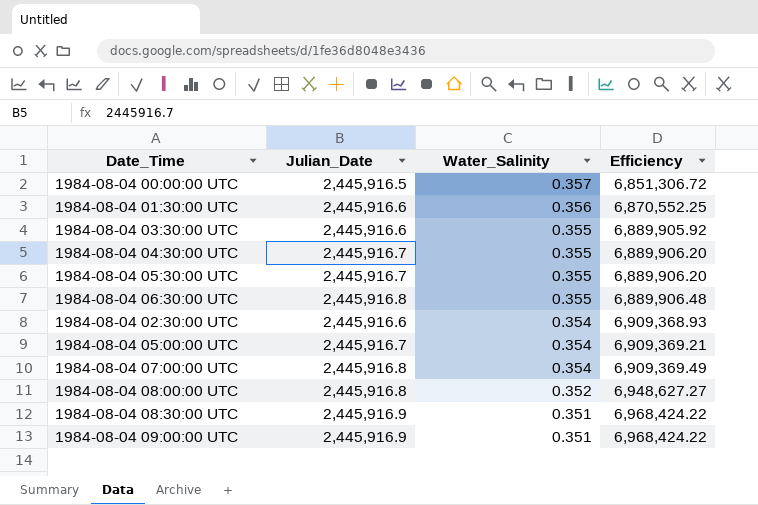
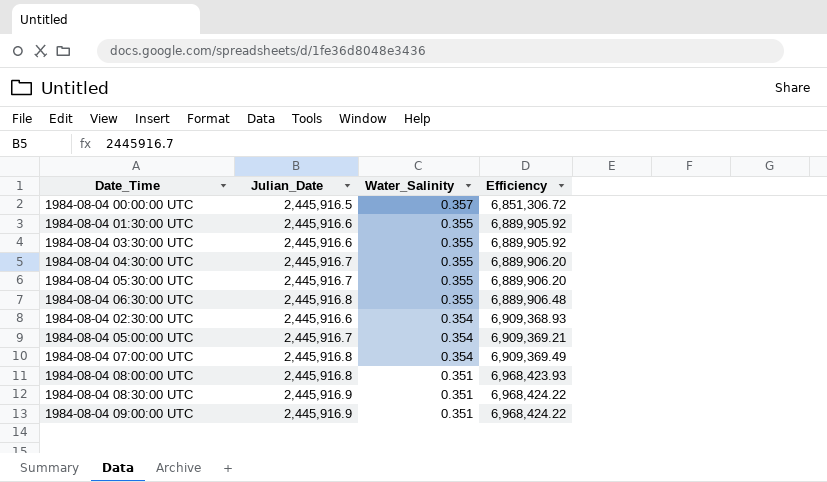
1984-08-04 01:30:00 UTC | Water_Salinity: 0.356 -> 0.355
1984-08-04 01:30:00 UTC | Efficiency: 6,870,552.25 -> 6,889,905.92
1984-08-04 08:00:00 UTC | Water_Salinity: 0.352 -> 0.351
1984-08-04 08:00:00 UTC | Efficiency: 6,948,627.27 -> 6,968,423.93

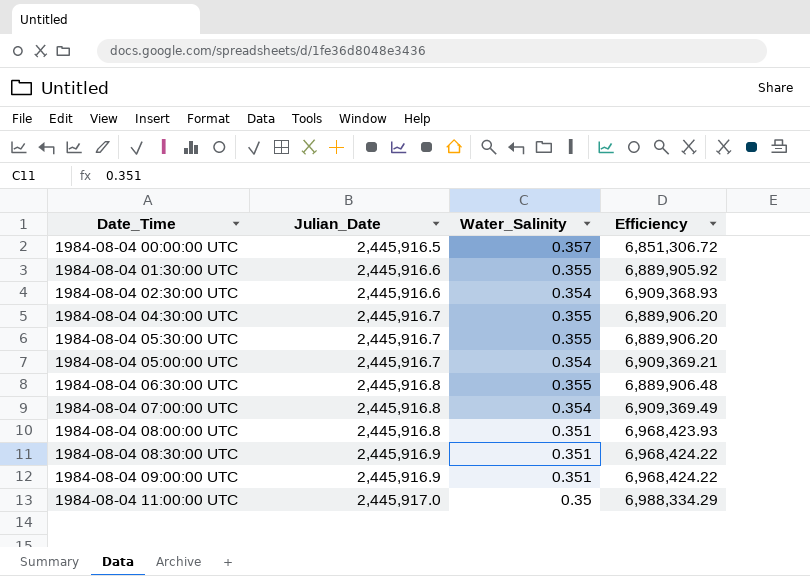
row order: Water_Salinity descending -> Julian_Date ascending
row 1984-08-04 03:30:00 UTC: 2,445,916.6 | 0.355 | 6,889,905.92 -> none
row 1984-08-04 11:00:00 UTC: none -> 2,445,917.0 | 0.35 | 6,988,334.29

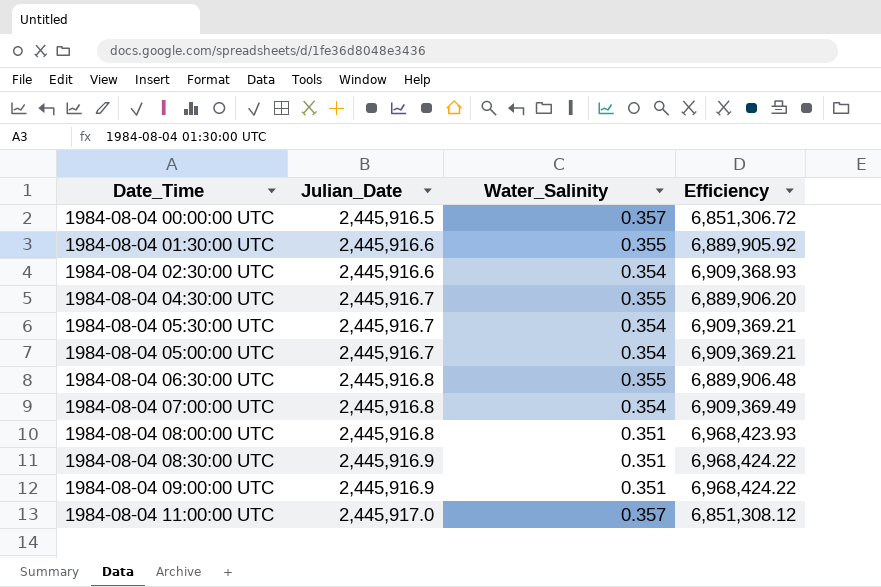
1984-08-04 05:30:00 UTC | Water_Salinity: 0.355 -> 0.354
1984-08-04 05:30:00 UTC | Efficiency: 6,889,906.20 -> 6,909,369.21
1984-08-04 11:00:00 UTC | Water_Salinity: 0.35 -> 0.357
1984-08-04 11:00:00 UTC | Efficiency: 6,988,334.29 -> 6,851,308.12

